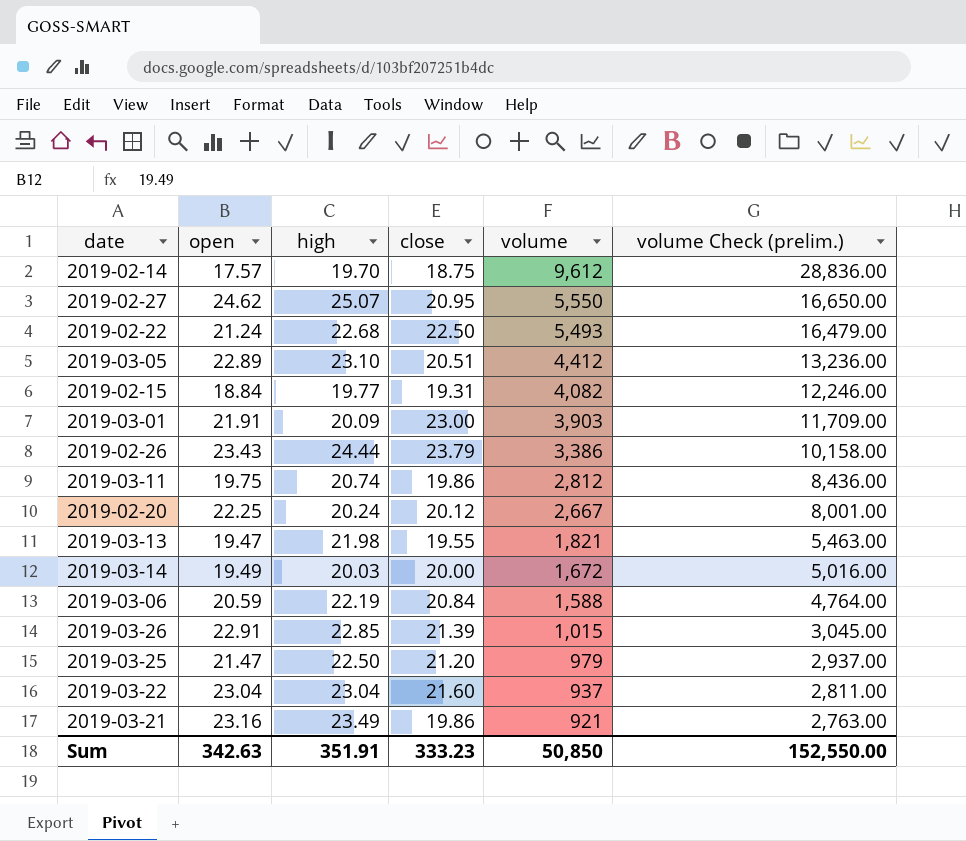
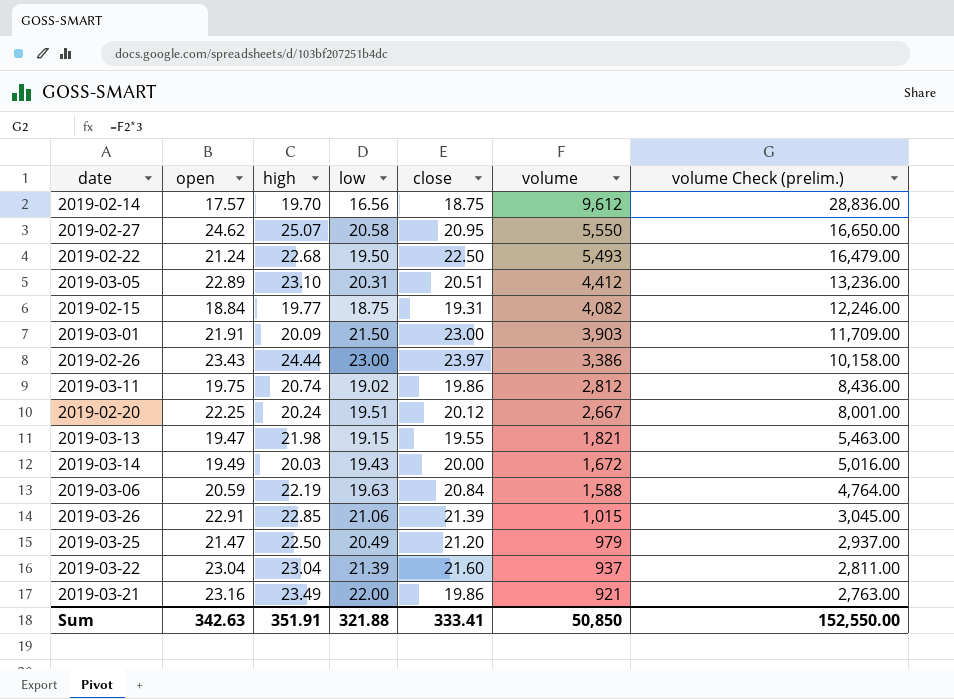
column low | position: none -> 4
2019-02-26 | close: 23.79 -> 23.97
Sum | close: 333.23 -> 333.41

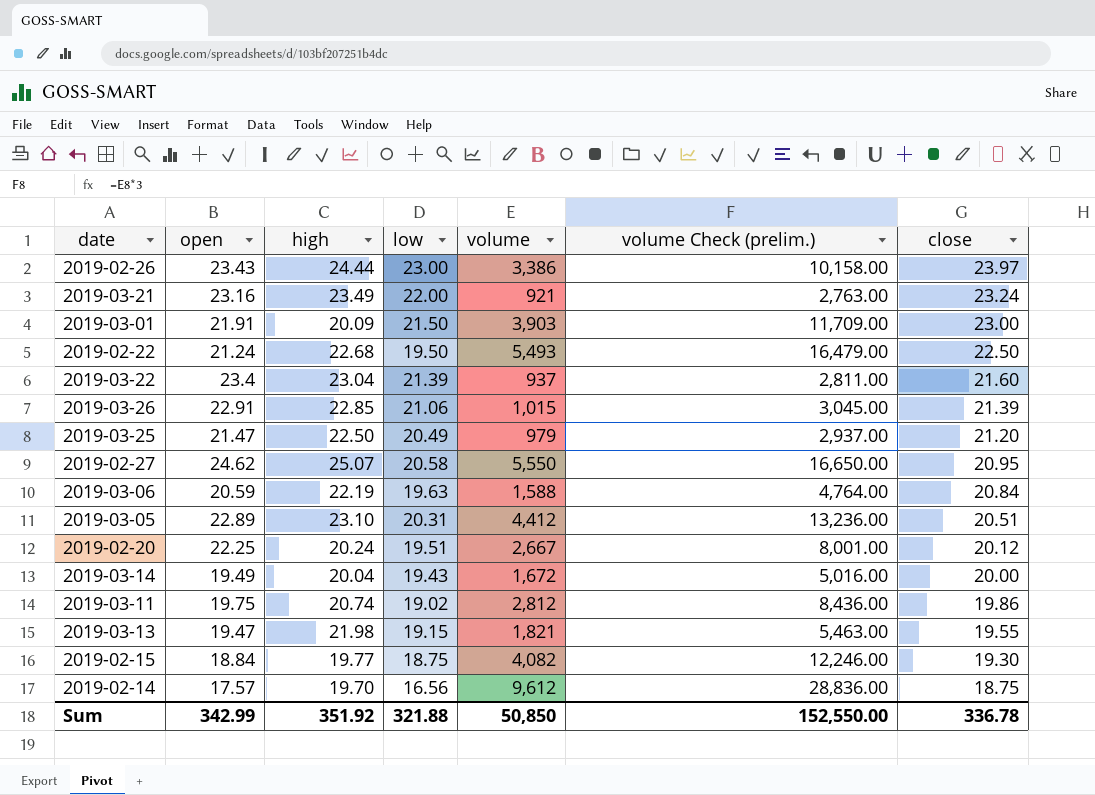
row order: volume descending -> close descending
column close | position: 5 -> 7
2019-03-21 | close: 19.86 -> 23.24
2019-03-22 | open: 23.04 -> 23.4
2019-03-14 | high: 20.03 -> 20.04
2019-02-15 | close: 19.31 -> 19.30
Sum | open: 342.63 -> 342.99
Sum | high: 351.91 -> 351.92
Sum | close: 333.41 -> 336.78

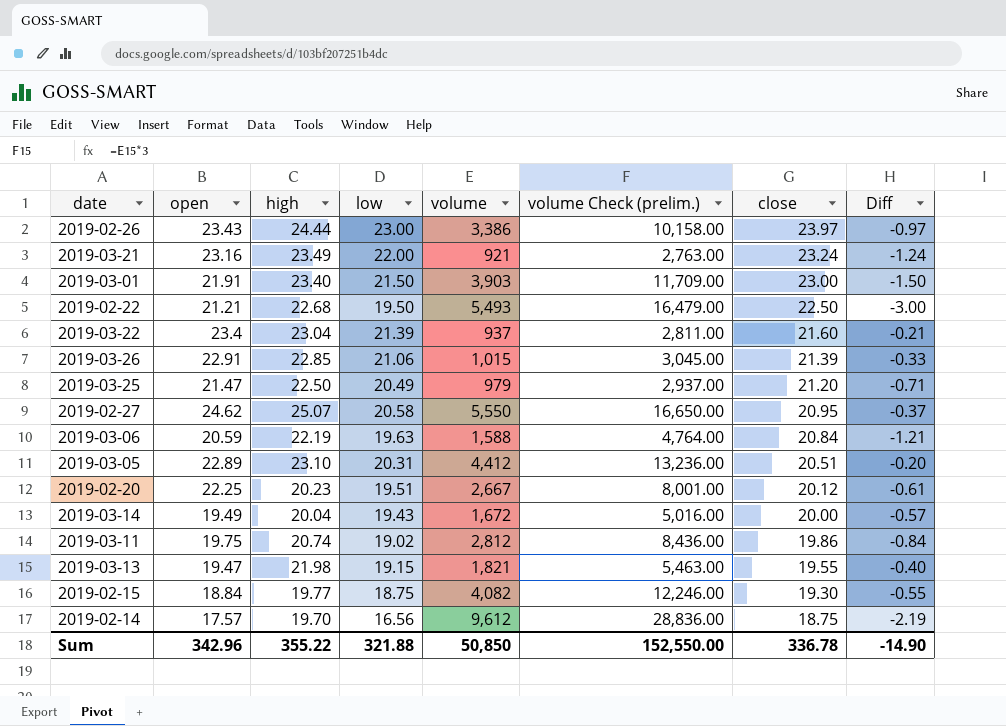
column Diff | formula: none -> [low] - [close]
2019-03-01 | high: 20.09 -> 23.40
2019-02-22 | open: 21.24 -> 21.21
2019-02-20 | high: 20.24 -> 20.23
Sum | open: 342.99 -> 342.96
Sum | high: 351.92 -> 355.22

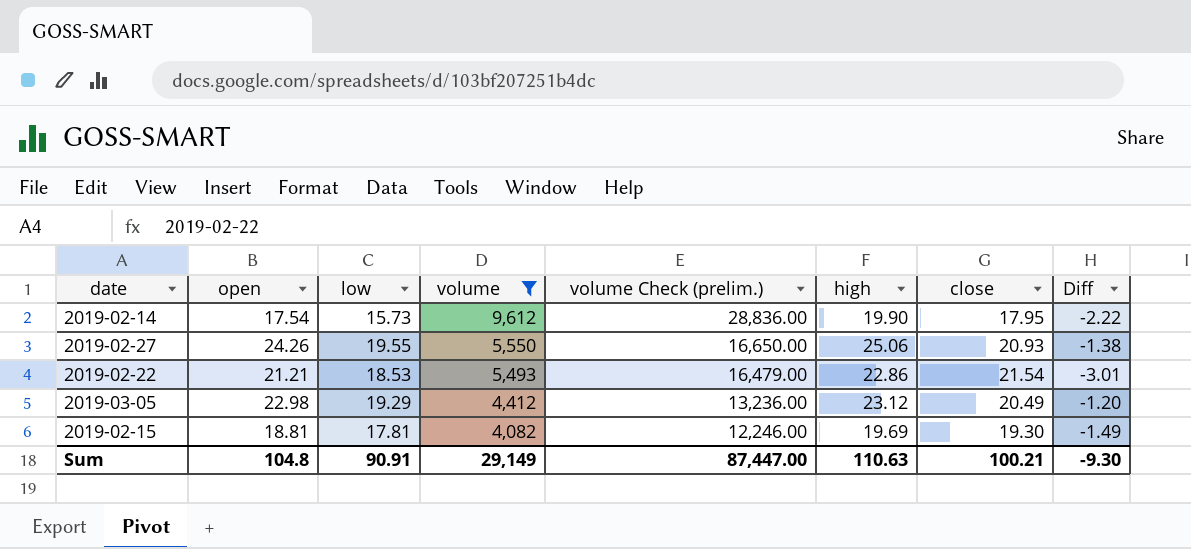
filter: none -> volume >= 4,082
row order: close descending -> volume descending
column high | position: 3 -> 6
2019-02-14 | open: 17.57 -> 17.54
2019-02-14 | low: 16.56 -> 15.73
2019-02-14 | high: 19.70 -> 19.90
2019-02-14 | close: 18.75 -> 17.95
2019-02-14 | Diff: -2.19 -> -2.22
2019-02-27 | open: 24.62 -> 24.26
2019-02-27 | low: 20.58 -> 19.55
2019-02-27 | high: 25.07 -> 25.06
2019-02-27 | close: 20.95 -> 20.93
2019-02-27 | Diff: -0.37 -> -1.38
2019-02-22 | low: 19.50 -> 18.53
2019-02-22 | high: 22.68 -> 22.86
2019-02-22 | close: 22.50 -> 21.54
2019-02-22 | Diff: -3.00 -> -3.01
2019-03-05 | open: 22.89 -> 22.98
2019-03-05 | low: 20.31 -> 19.29
2019-03-05 | high: 23.10 -> 23.12
2019-03-05 | close: 20.51 -> 20.49
2019-03-05 | Diff: -0.20 -> -1.20
2019-02-15 | open: 18.84 -> 18.81
2019-02-15 | low: 18.75 -> 17.81
2019-02-15 | high: 19.77 -> 19.69
2019-02-15 | Diff: -0.55 -> -1.49
Sum | open: 342.96 -> 104.8
Sum | low: 321.88 -> 90.91
Sum | volume: 50,850 -> 29,149
Sum | volume Check (prelim.): 152,550.00 -> 87,447.00
Sum | high: 355.22 -> 110.63
Sum | close: 336.78 -> 100.21
Sum | Diff: -14.90 -> -9.30

